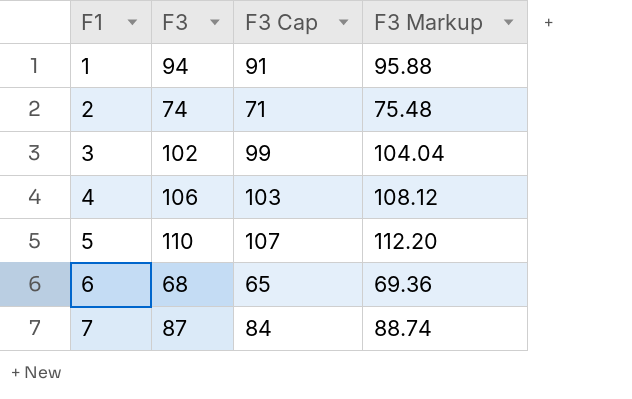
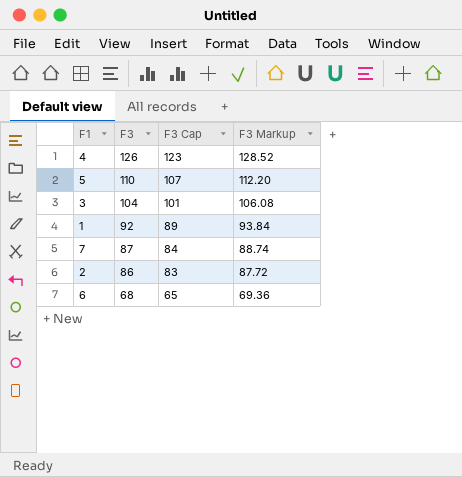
row order: F1 ascending -> F3 descending
4 | F3: 106 -> 126
4 | F3 Cap: 103 -> 123
4 | F3 Markup: 108.12 -> 128.52
3 | F3: 102 -> 104
3 | F3 Cap: 99 -> 101
3 | F3 Markup: 104.04 -> 106.08
1 | F3: 94 -> 92
1 | F3 Cap: 91 -> 89
1 | F3 Markup: 95.88 -> 93.84
2 | F3: 74 -> 86
2 | F3 Cap: 71 -> 83
2 | F3 Markup: 75.48 -> 87.72

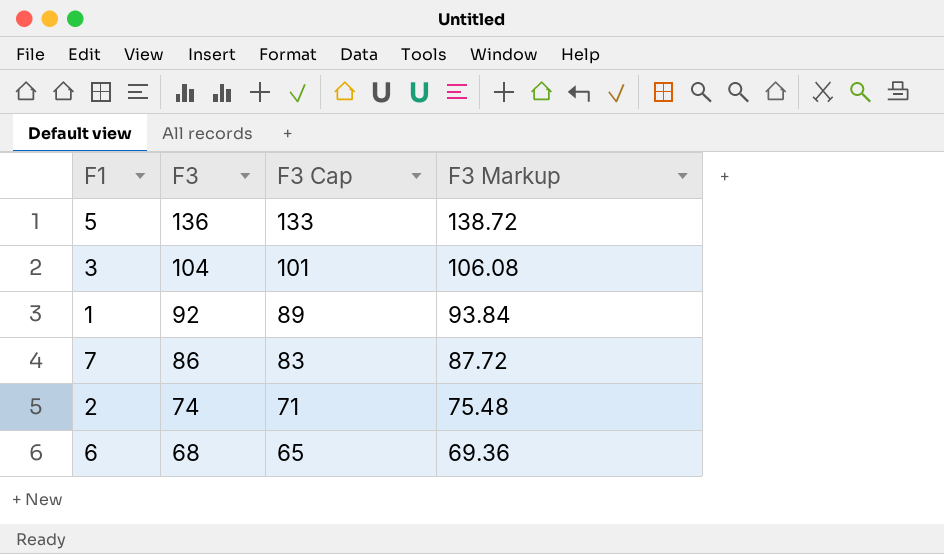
row 4: 126 | 123 | 128.52 -> none
5 | F3: 110 -> 136
5 | F3 Cap: 107 -> 133
5 | F3 Markup: 112.20 -> 138.72
7 | F3: 87 -> 86
7 | F3 Cap: 84 -> 83
7 | F3 Markup: 88.74 -> 87.72
2 | F3: 86 -> 74
2 | F3 Cap: 83 -> 71
2 | F3 Markup: 87.72 -> 75.48

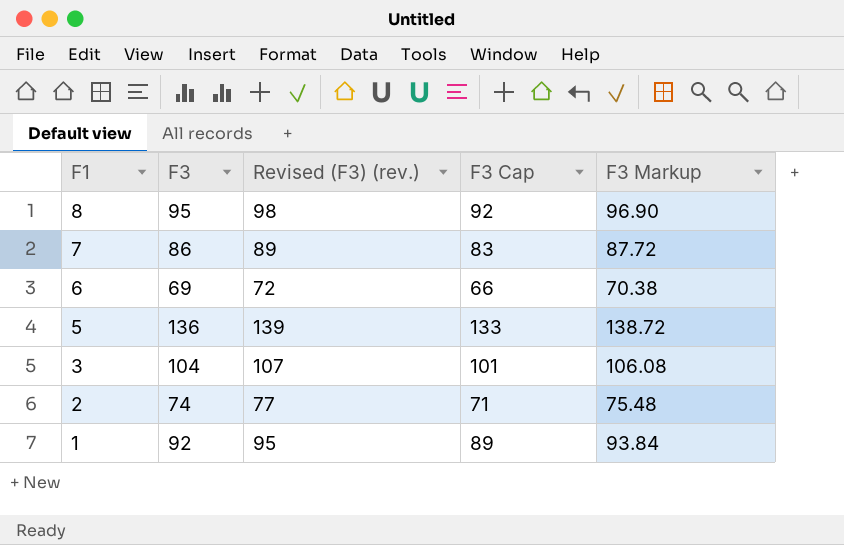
row order: F3 descending -> F1 descending
column Revised (F3) (rev.) | formula: none -> [F3] + 3
row 8: none -> 95 | 98 | 92 | 96.90
6 | F3: 68 -> 69
6 | F3 Cap: 65 -> 66
6 | F3 Markup: 69.36 -> 70.38

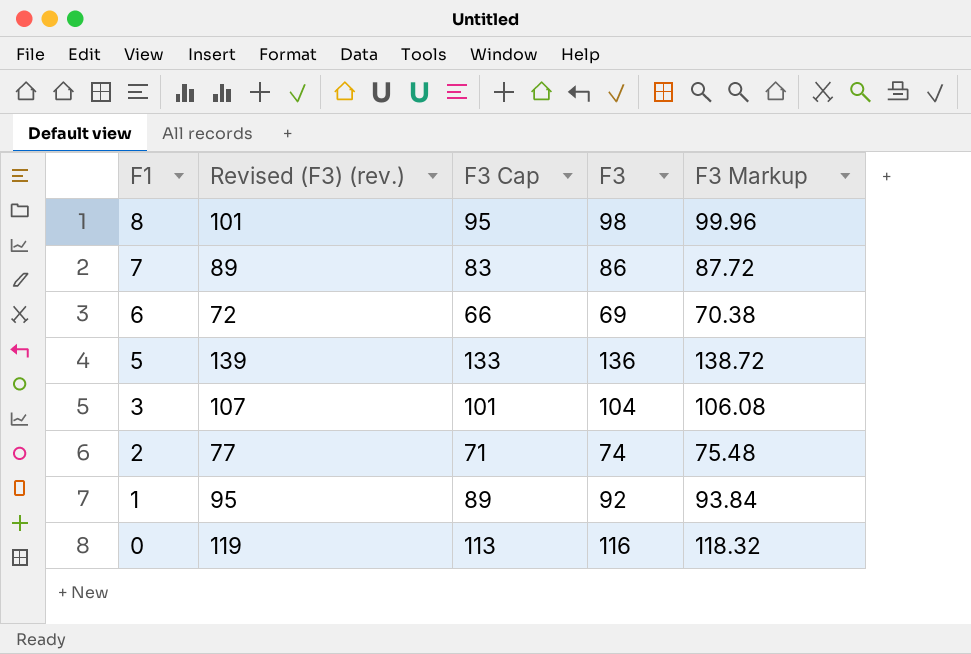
column F3 | position: 2 -> 4
8 | Revised (F3) (rev.): 98 -> 101
8 | F3 Cap: 92 -> 95
8 | F3: 95 -> 98
8 | F3 Markup: 96.90 -> 99.96
row 0: none -> 119 | 113 | 116 | 118.32

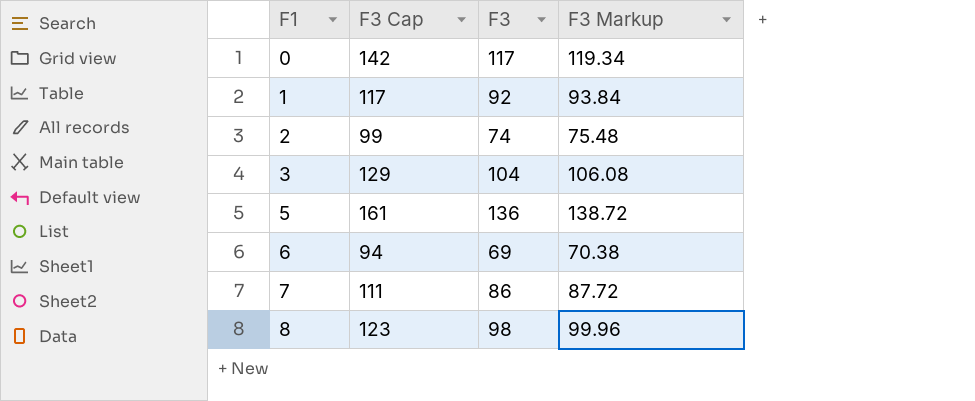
row order: F1 descending -> F1 ascending
column Revised (F3) (rev.) | formula: [F3] + 3 -> none
column F3 Cap | formula: [F3] - 3 -> [F3] + 25
0 | F3: 116 -> 117
0 | F3 Markup: 118.32 -> 119.34

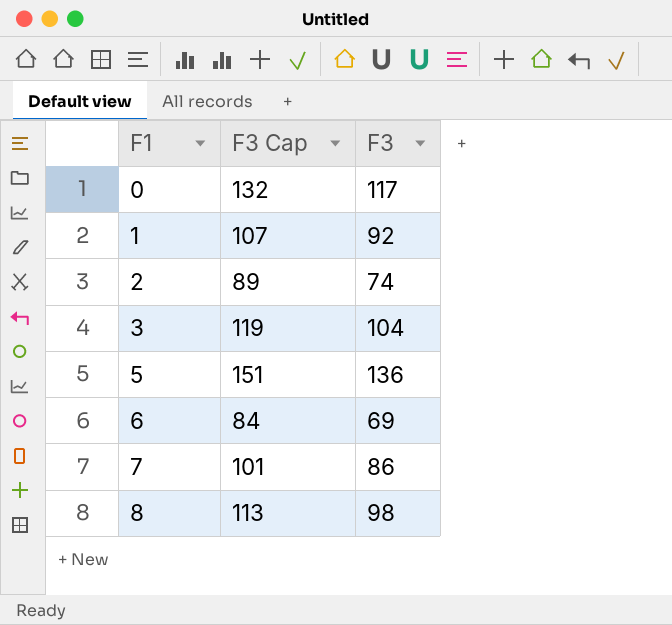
column F3 Markup | formula: [F3] * 1.02 -> none
column F3 Cap | formula: [F3] + 25 -> [F3] + 15

